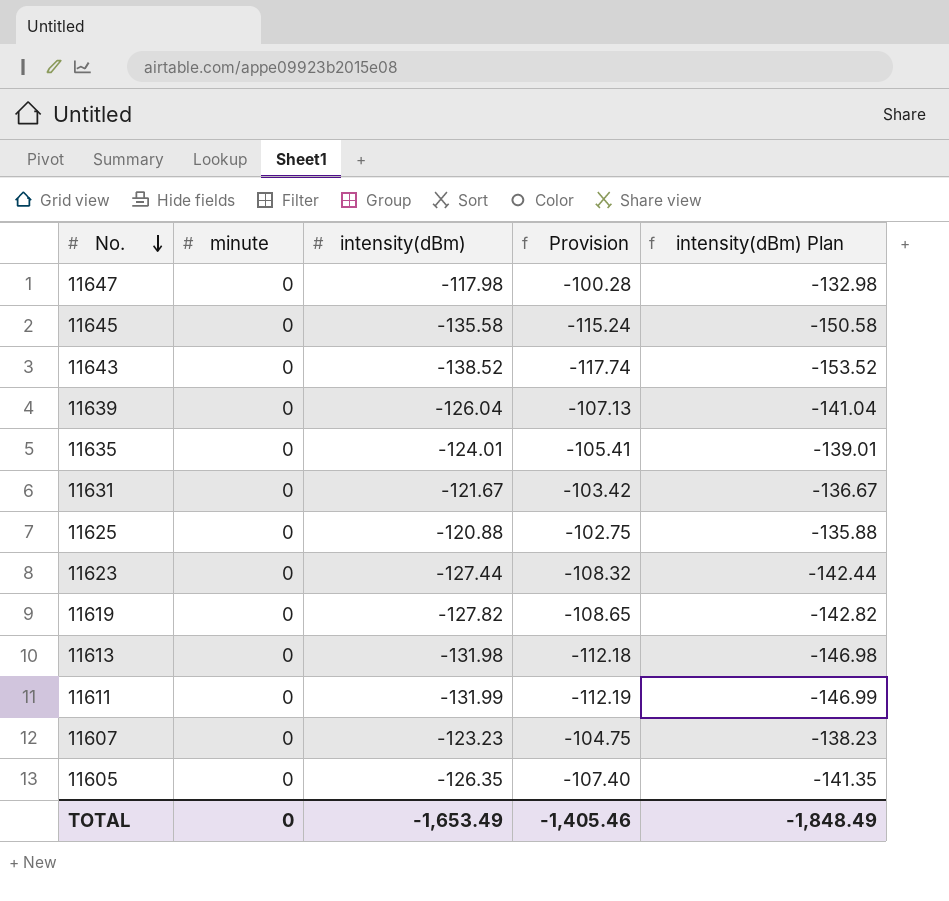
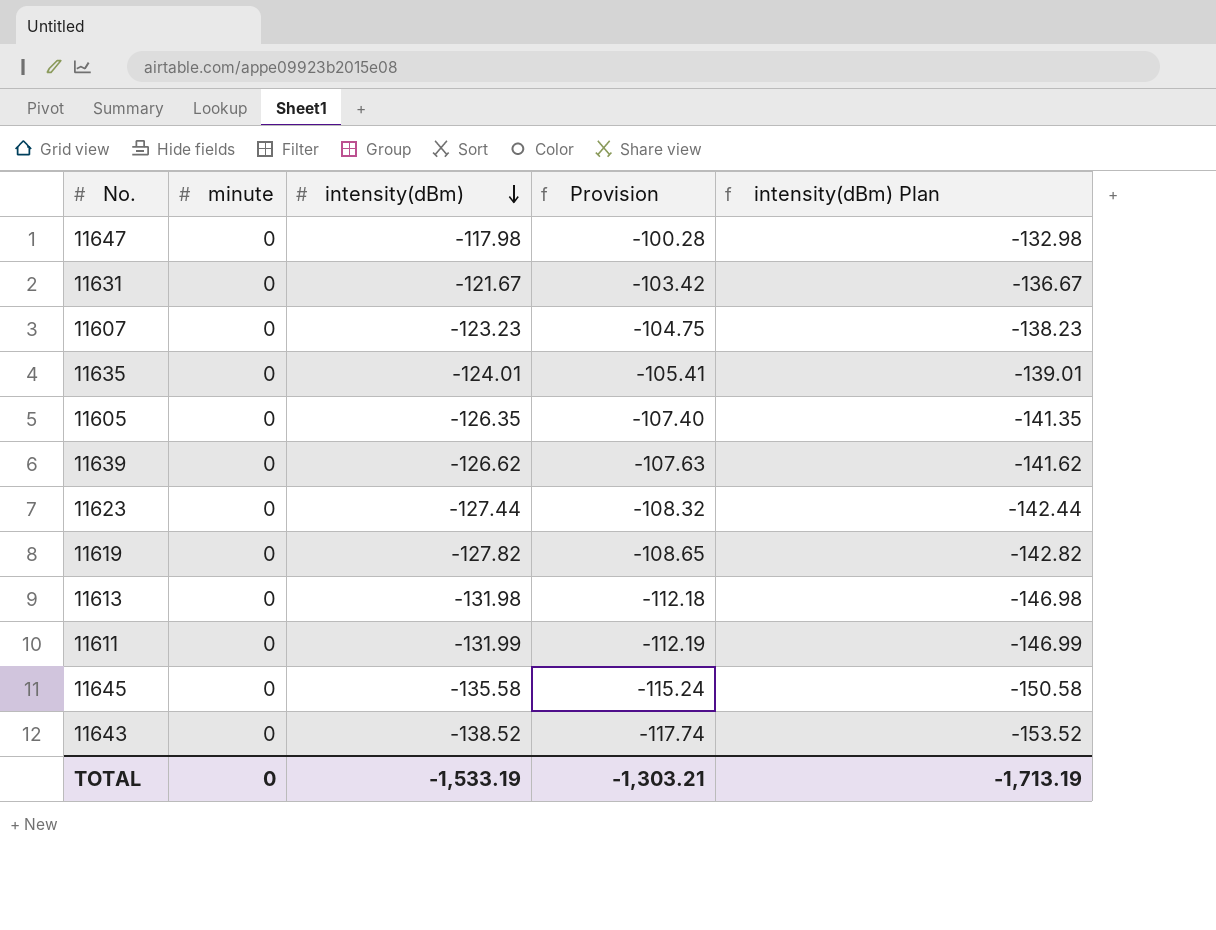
row order: No. descending -> intensity(dBm) descending
row 11625: 0 | -120.88 | -102.75 | -135.88 -> none
11639 | intensity(dBm): -126.04 -> -126.62
11639 | Provision: -107.13 -> -107.63
11639 | intensity(dBm) Plan: -141.04 -> -141.62
TOTAL | intensity(dBm): -1,653.49 -> -1,533.19
TOTAL | Provision: -1,405.46 -> -1,303.21
TOTAL | intensity(dBm) Plan: -1,848.49 -> -1,713.19

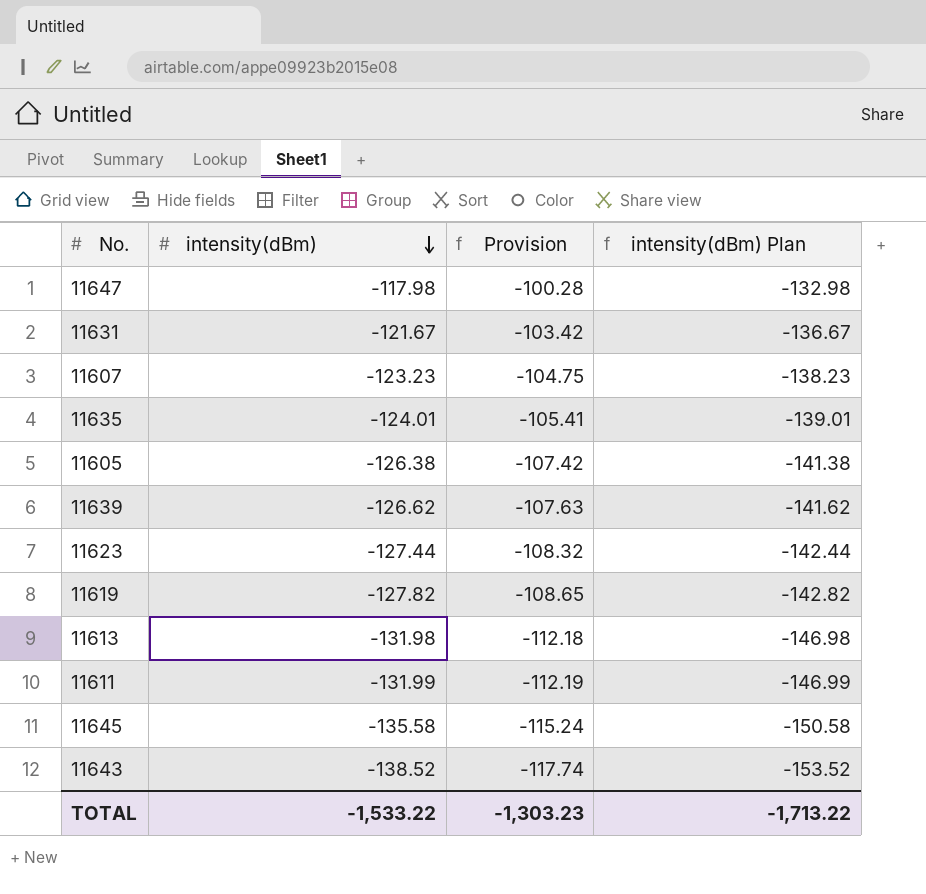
column minute | position: 2 -> none
11605 | intensity(dBm): -126.35 -> -126.38
11605 | Provision: -107.40 -> -107.42
11605 | intensity(dBm) Plan: -141.35 -> -141.38
TOTAL | intensity(dBm): -1,533.19 -> -1,533.22
TOTAL | Provision: -1,303.21 -> -1,303.23
TOTAL | intensity(dBm) Plan: -1,713.19 -> -1,713.22

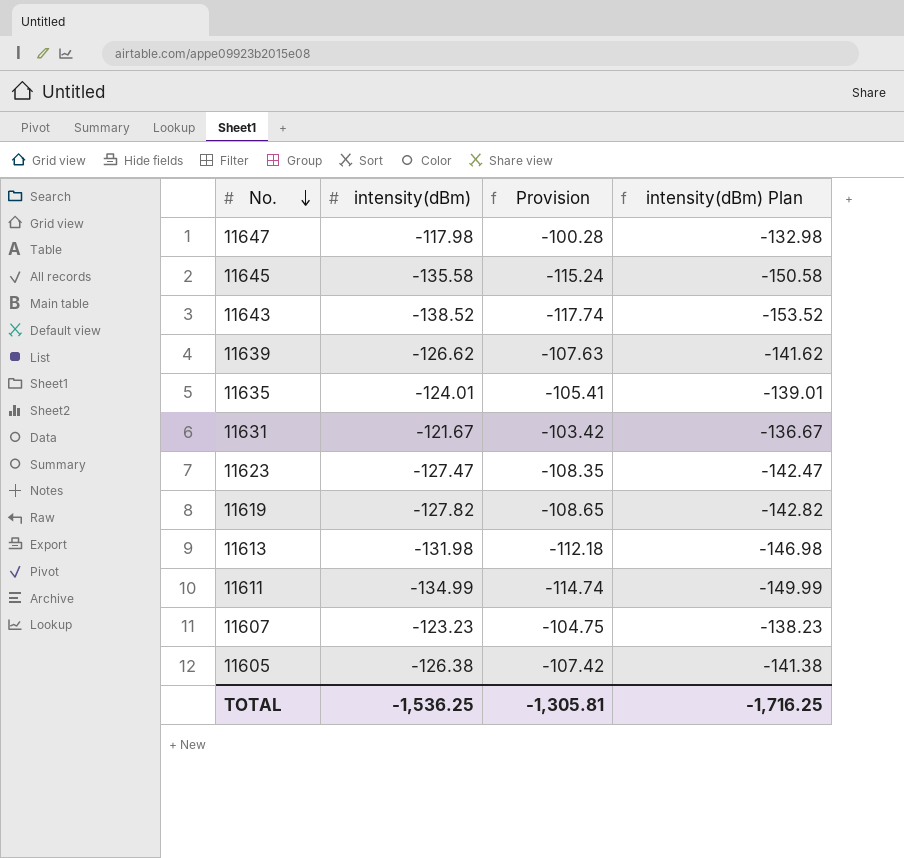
row order: intensity(dBm) descending -> No. descending
11623 | intensity(dBm): -127.44 -> -127.47
11623 | Provision: -108.32 -> -108.35
11623 | intensity(dBm) Plan: -142.44 -> -142.47
11611 | intensity(dBm): -131.99 -> -134.99
11611 | Provision: -112.19 -> -114.74
11611 | intensity(dBm) Plan: -146.99 -> -149.99
TOTAL | intensity(dBm): -1,533.22 -> -1,536.25
TOTAL | Provision: -1,303.23 -> -1,305.81
TOTAL | intensity(dBm) Plan: -1,713.22 -> -1,716.25

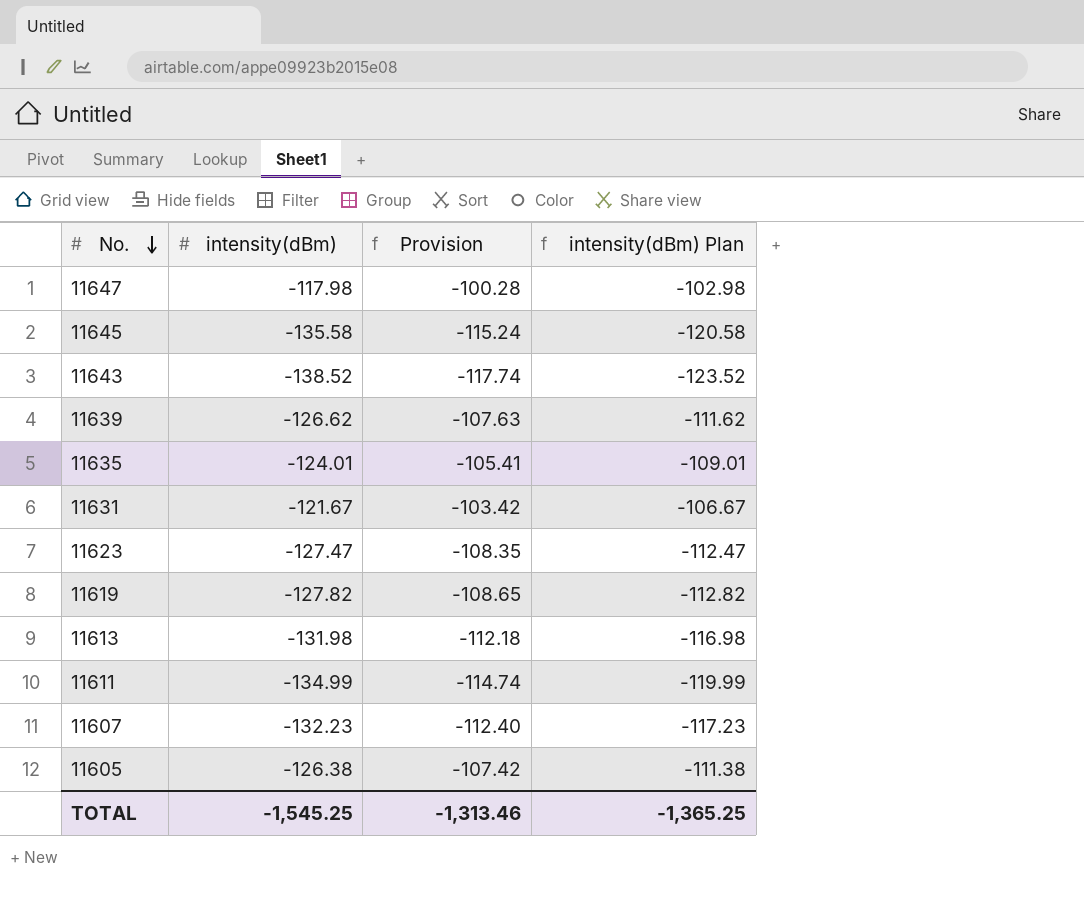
column intensity(dBm) Plan | formula: [intensity(dBm)] - 15 -> [intensity(dBm)] + 15
11607 | intensity(dBm): -123.23 -> -132.23
11607 | Provision: -104.75 -> -112.40
TOTAL | intensity(dBm): -1,536.25 -> -1,545.25
TOTAL | Provision: -1,305.81 -> -1,313.46
TOTAL | intensity(dBm) Plan: -1,716.25 -> -1,365.25

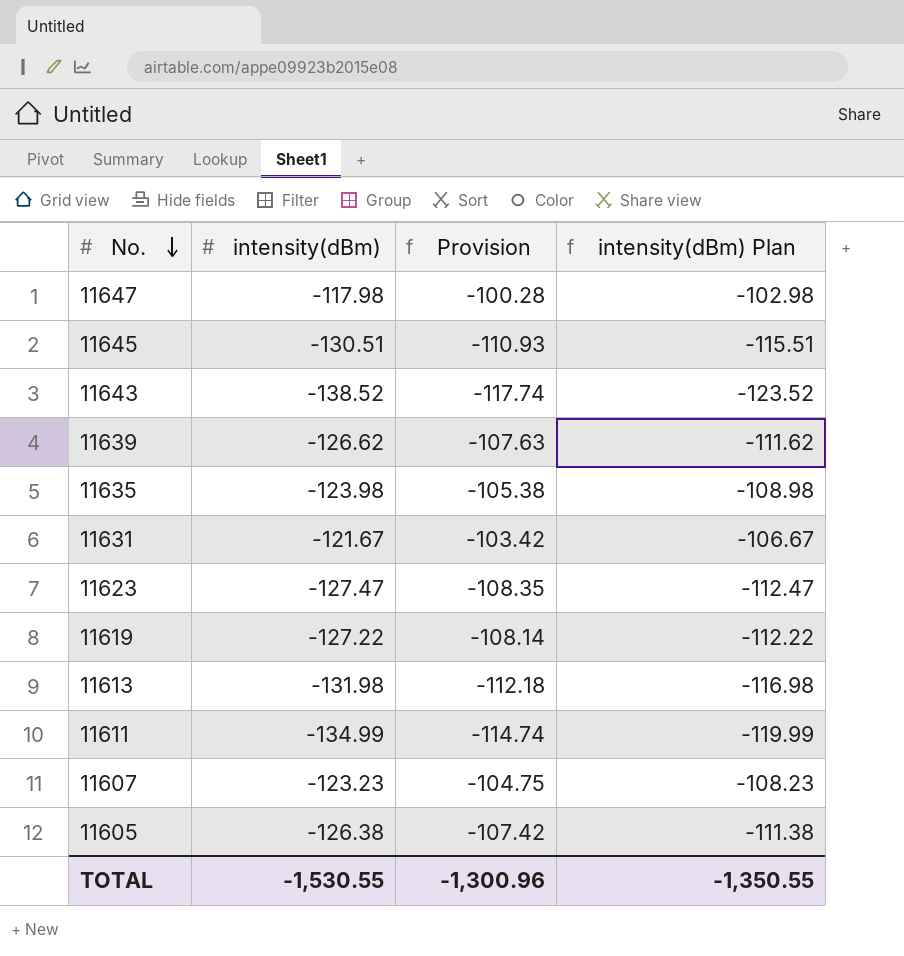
11645 | intensity(dBm): -135.58 -> -130.51
11645 | Provision: -115.24 -> -110.93
11645 | intensity(dBm) Plan: -120.58 -> -115.51
11635 | intensity(dBm): -124.01 -> -123.98
11635 | Provision: -105.41 -> -105.38
11635 | intensity(dBm) Plan: -109.01 -> -108.98
11619 | intensity(dBm): -127.82 -> -127.22
11619 | Provision: -108.65 -> -108.14
11619 | intensity(dBm) Plan: -112.82 -> -112.22
11607 | intensity(dBm): -132.23 -> -123.23
11607 | Provision: -112.40 -> -104.75
11607 | intensity(dBm) Plan: -117.23 -> -108.23
TOTAL | intensity(dBm): -1,545.25 -> -1,530.55
TOTAL | Provision: -1,313.46 -> -1,300.96
TOTAL | intensity(dBm) Plan: -1,365.25 -> -1,350.55

